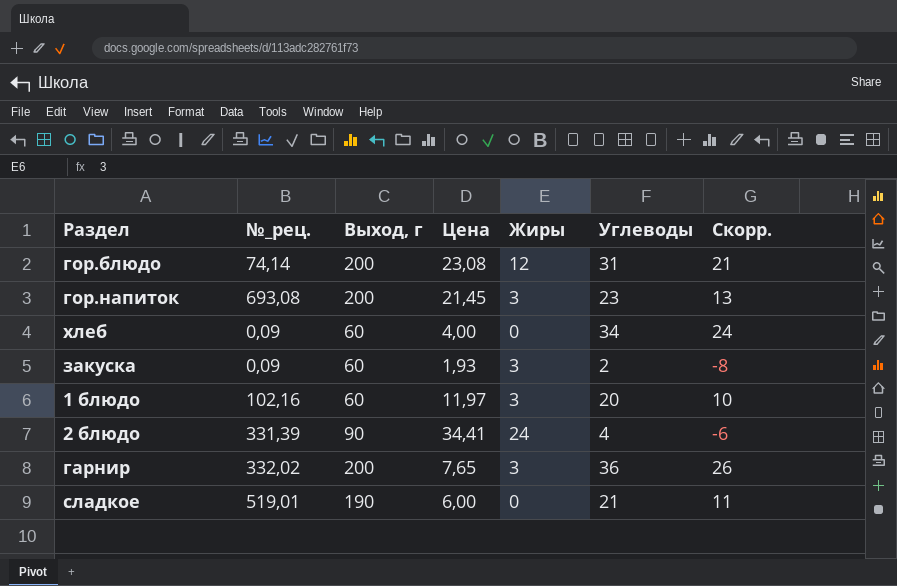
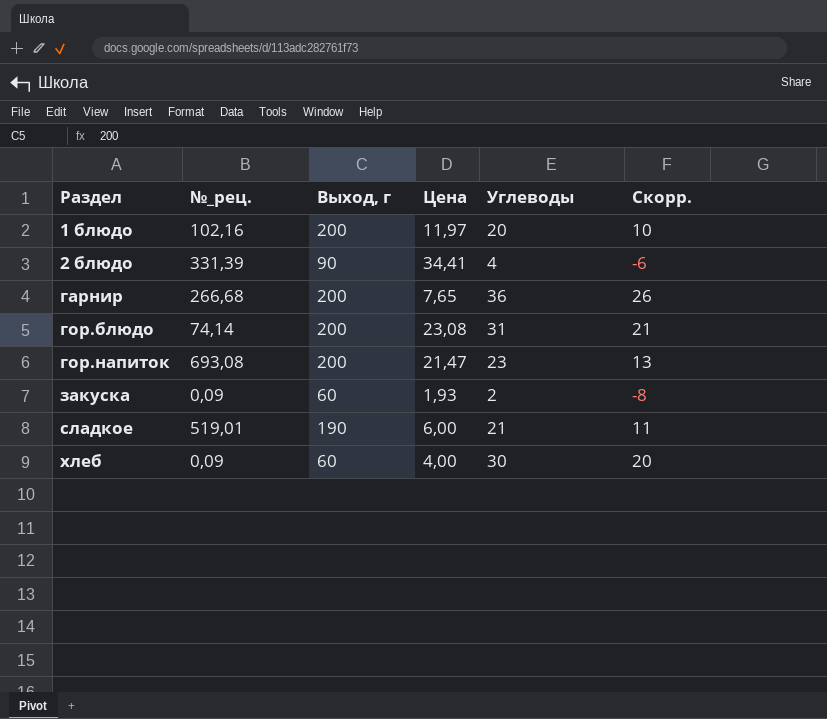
row order: none -> Раздел ascending
column Жиры | position: 5 -> none
1 блюдо | Выход, г: 60 -> 200
гарнир | №_рец.: 332,02 -> 266,68
гор.напиток | Цена: 21,45 -> 21,47
хлеб | Углеводы: 34 -> 30
хлеб | Скорр.: 24 -> 20

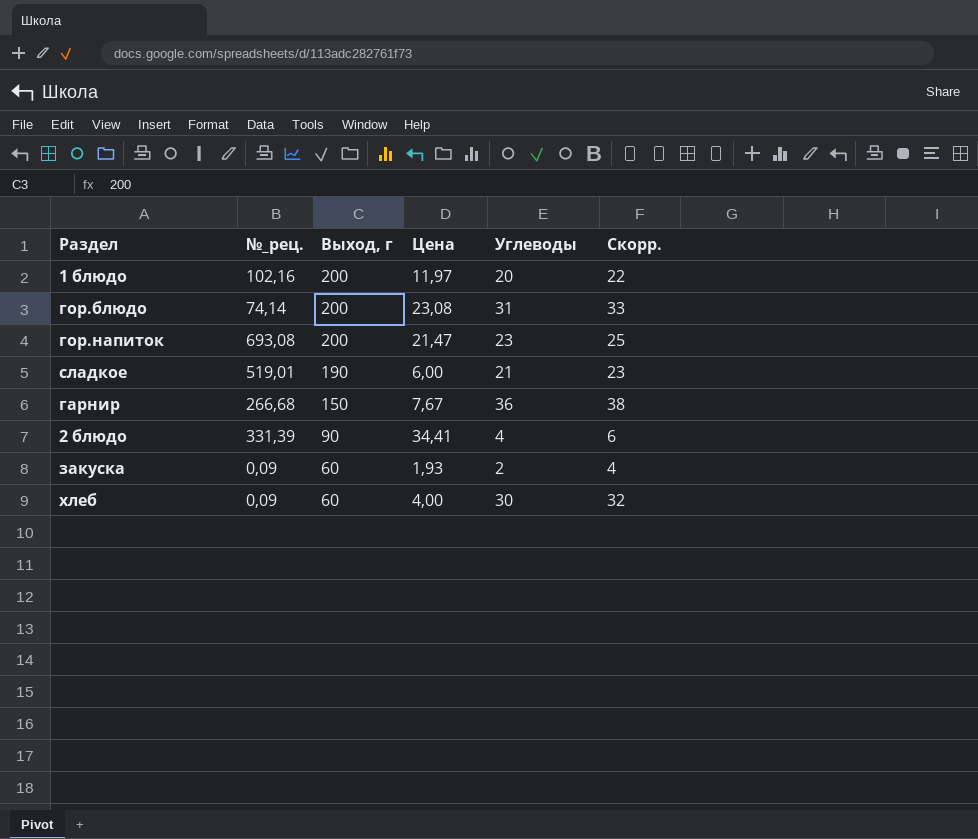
row order: Раздел ascending -> Выход, г descending
column Скорр. | formula: [Углеводы] - 10 -> [Углеводы] + 2
гарнир | Выход, г: 200 -> 150
гарнир | Цена: 7,65 -> 7,67

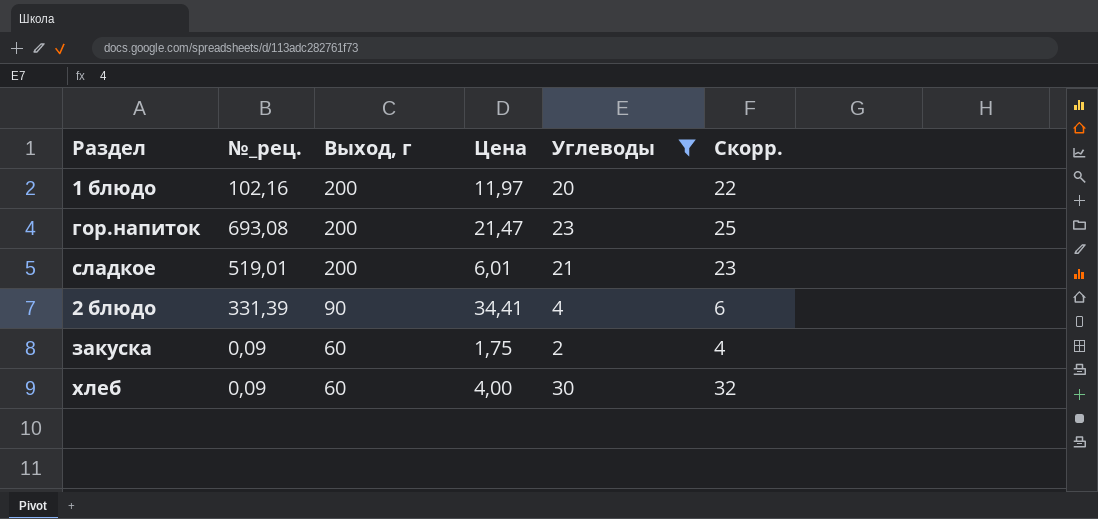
filter: none -> Углеводы <= 30
сладкое | Выход, г: 190 -> 200
сладкое | Цена: 6,00 -> 6,01
закуска | Цена: 1,93 -> 1,75

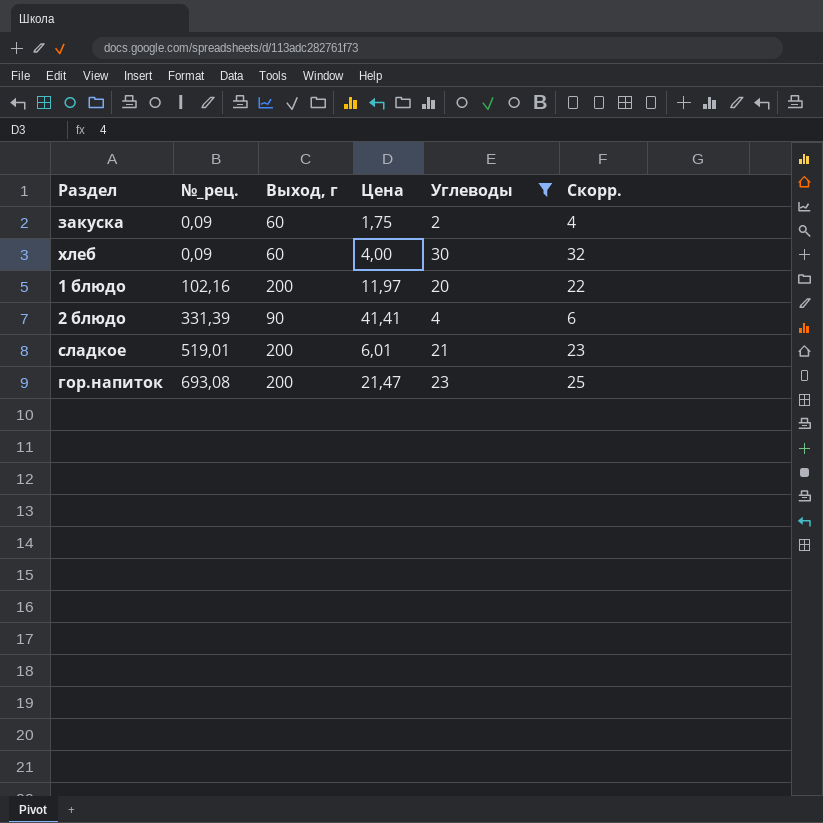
row order: Выход, г descending -> №_рец. ascending
2 блюдо | Цена: 34,41 -> 41,41

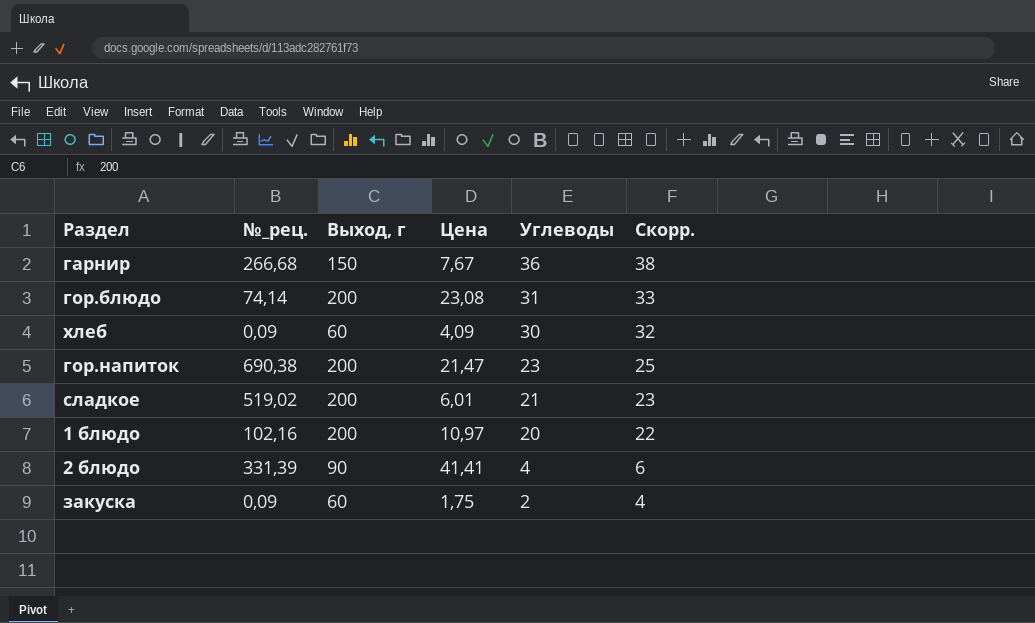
filter: Углеводы <= 30 -> none
row order: №_рец. ascending -> Углеводы descending
хлеб | Цена: 4,00 -> 4,09
гор.напиток | №_рец.: 693,08 -> 690,38
сладкое | №_рец.: 519,01 -> 519,02
1 блюдо | Цена: 11,97 -> 10,97

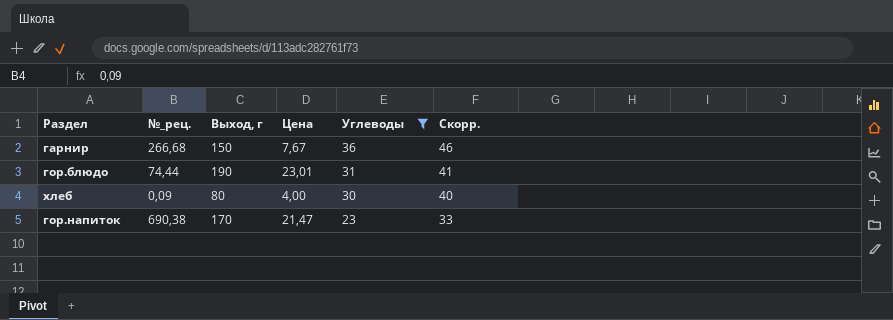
filter: none -> Углеводы >= 23
column Скорр. | formula: [Углеводы] + 2 -> [Углеводы] + 10
гор.блюдо | №_рец.: 74,14 -> 74,44
гор.блюдо | Выход, г: 200 -> 190
гор.блюдо | Цена: 23,08 -> 23,01
хлеб | Выход, г: 60 -> 80
хлеб | Цена: 4,09 -> 4,00
гор.напиток | Выход, г: 200 -> 170

